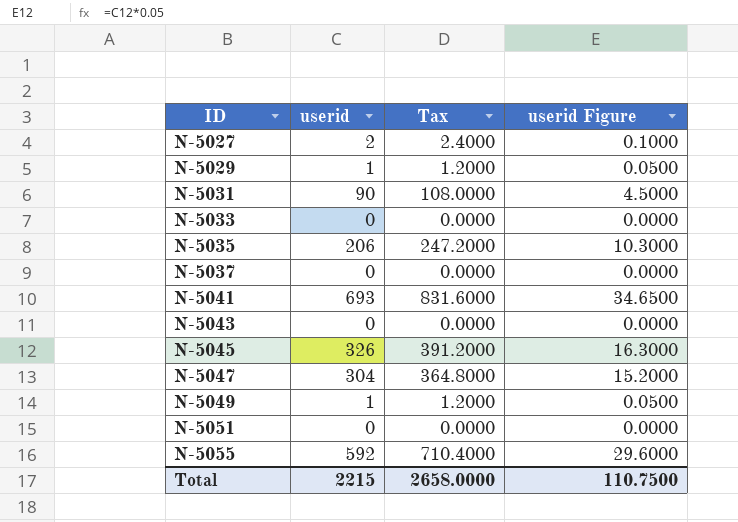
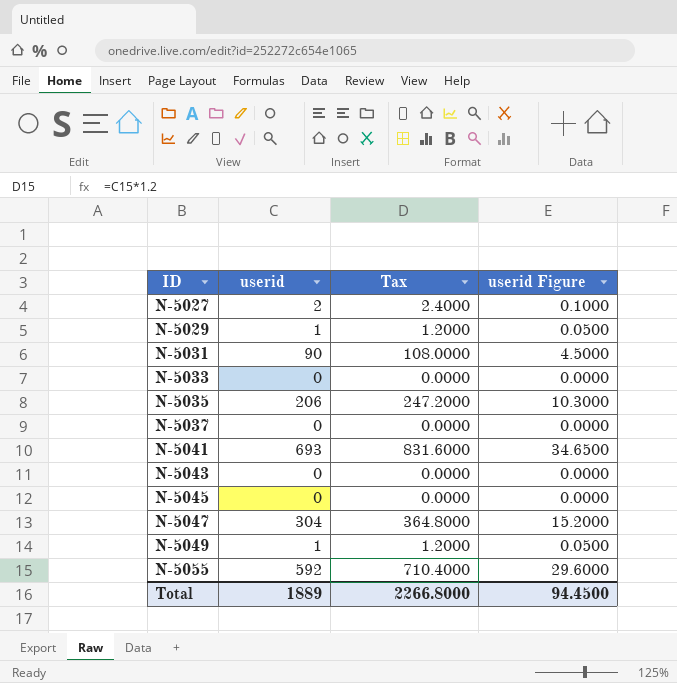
row N-5051: 0 | 0.0000 | 0.0000 -> none
N-5045 | userid: 326 -> 0
N-5045 | Tax: 391.2000 -> 0.0000
N-5045 | userid Figure: 16.3000 -> 0.0000
Total | userid: 2215 -> 1889
Total | Tax: 2658.0000 -> 2266.8000
Total | userid Figure: 110.7500 -> 94.4500

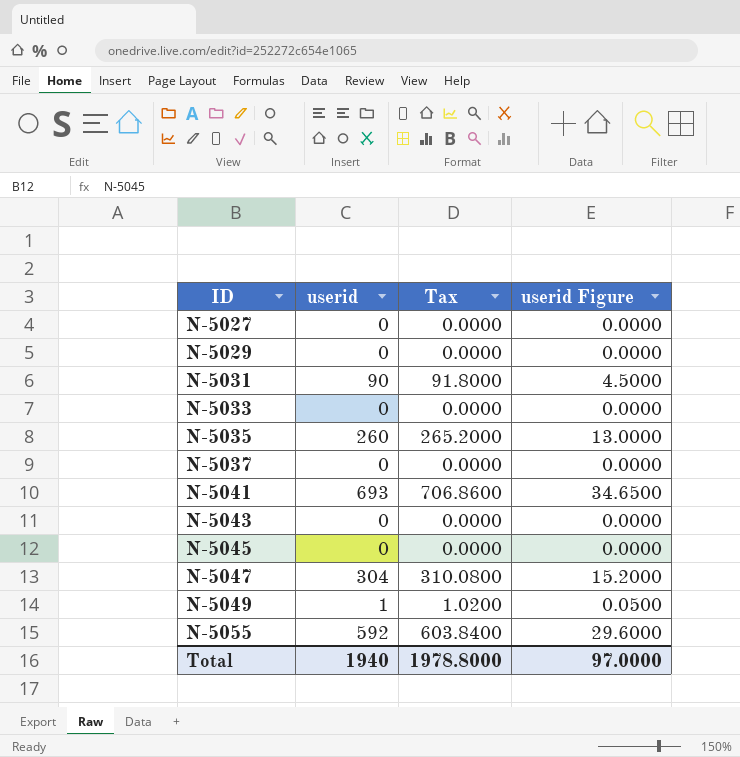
column Tax | formula: [userid] * 1.2 -> [userid] * 1.02
N-5027 | userid: 2 -> 0
N-5027 | userid Figure: 0.1000 -> 0.0000
N-5029 | userid: 1 -> 0
N-5029 | userid Figure: 0.0500 -> 0.0000
N-5035 | userid: 206 -> 260
N-5035 | userid Figure: 10.3000 -> 13.0000
Total | userid: 1889 -> 1940
Total | Tax: 2266.8000 -> 1978.8000
Total | userid Figure: 94.4500 -> 97.0000

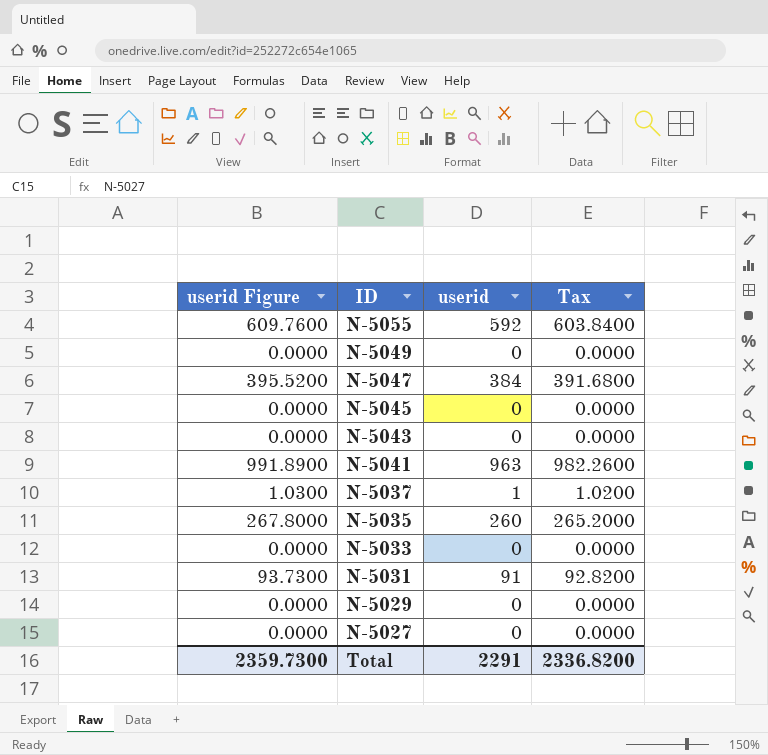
row order: ID ascending -> ID descending
column userid Figure | formula: [userid] * 0.05 -> [userid] * 1.03
column userid Figure | position: 4 -> 1
N-5049 | userid: 1 -> 0
N-5049 | Tax: 1.0200 -> 0.0000
N-5047 | userid: 304 -> 384
N-5047 | Tax: 310.0800 -> 391.6800
N-5041 | userid: 693 -> 963
N-5041 | Tax: 706.8600 -> 982.2600
N-5037 | userid: 0 -> 1
N-5037 | Tax: 0.0000 -> 1.0200
N-5031 | userid: 90 -> 91
N-5031 | Tax: 91.8000 -> 92.8200
Total | userid Figure: 97.0000 -> 2359.7300
Total | userid: 1940 -> 2291
Total | Tax: 1978.8000 -> 2336.8200

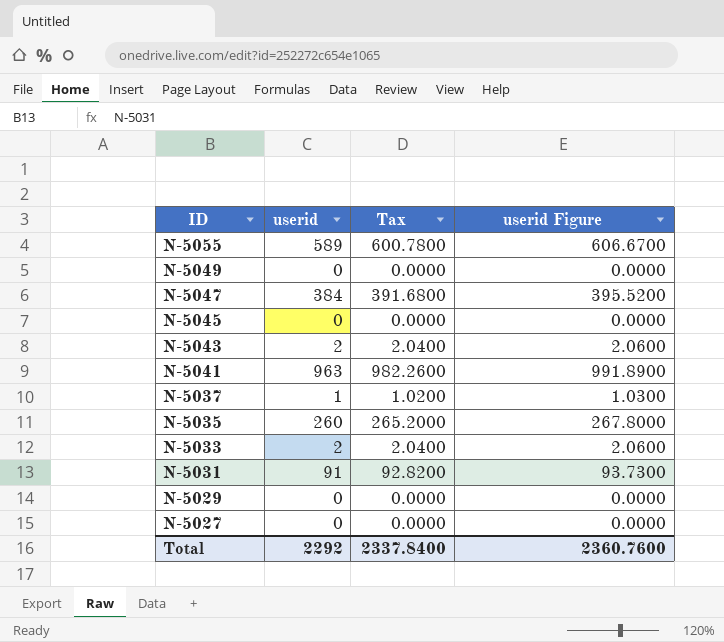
column userid Figure | position: 1 -> 4
N-5055 | userid: 592 -> 589
N-5055 | Tax: 603.8400 -> 600.7800
N-5055 | userid Figure: 609.7600 -> 606.6700
N-5043 | userid: 0 -> 2
N-5043 | Tax: 0.0000 -> 2.0400
N-5043 | userid Figure: 0.0000 -> 2.0600
N-5033 | userid: 0 -> 2
N-5033 | Tax: 0.0000 -> 2.0400
N-5033 | userid Figure: 0.0000 -> 2.0600
Total | userid: 2291 -> 2292
Total | Tax: 2336.8200 -> 2337.8400
Total | userid Figure: 2359.7300 -> 2360.7600

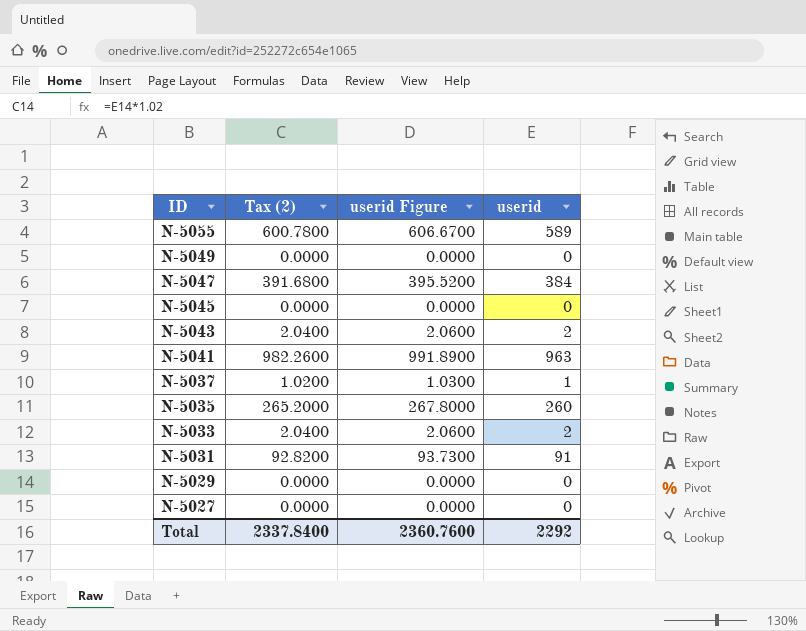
column name: Tax -> Tax (2)
column userid | position: 2 -> 4

